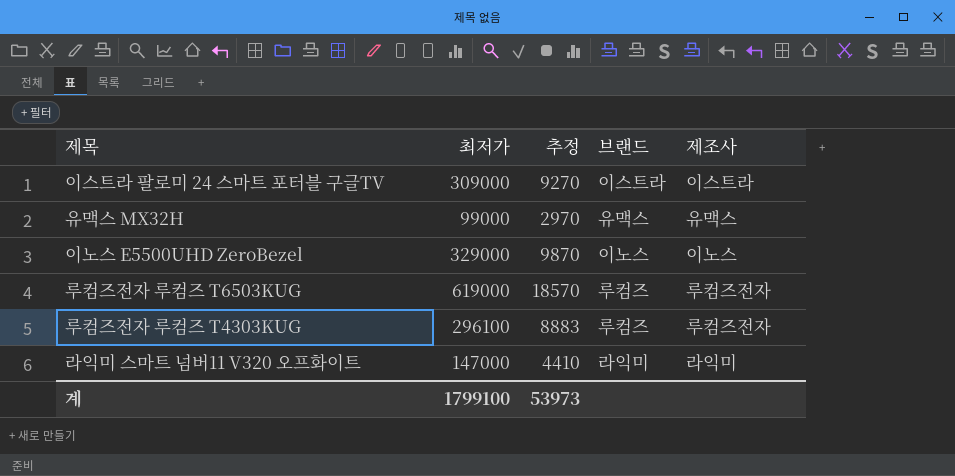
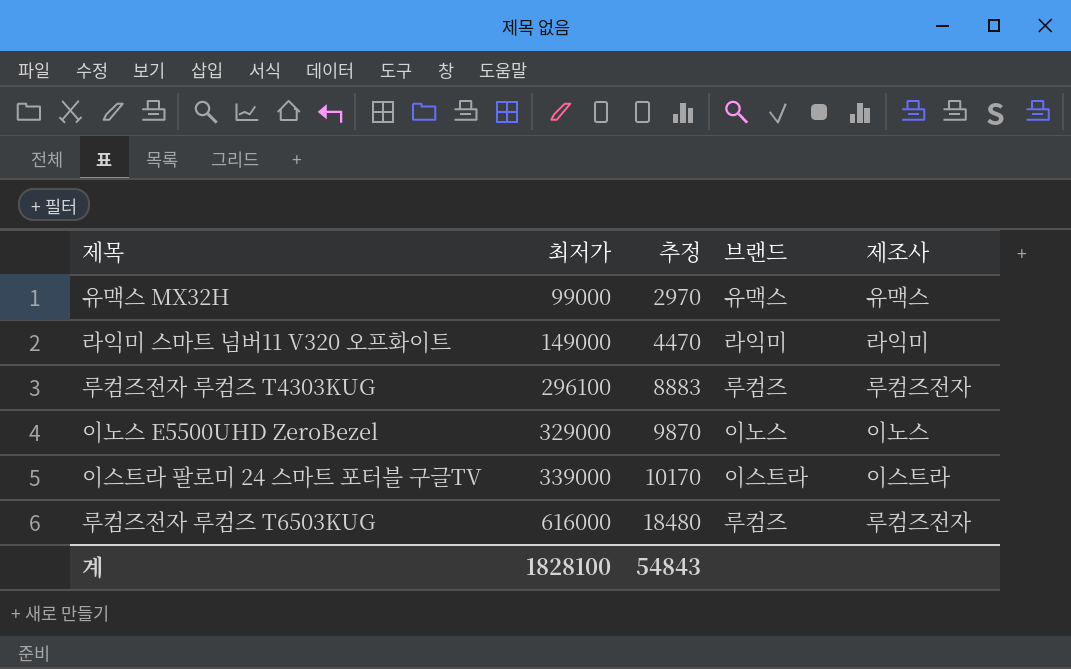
row order: none -> 최저가 ascending
라익미 스마트 넘버11 V320 오프화이트 | 최저가: 147000 -> 149000
라익미 스마트 넘버11 V320 오프화이트 | 추정: 4410 -> 4470
이스트라 팔로미 24 스마트 포터블 구글TV | 최저가: 309000 -> 339000
이스트라 팔로미 24 스마트 포터블 구글TV | 추정: 9270 -> 10170
루컴즈전자 루컴즈 T6503KUG | 최저가: 619000 -> 616000
루컴즈전자 루컴즈 T6503KUG | 추정: 18570 -> 18480
계 | 최저가: 1799100 -> 1828100
계 | 추정: 53973 -> 54843

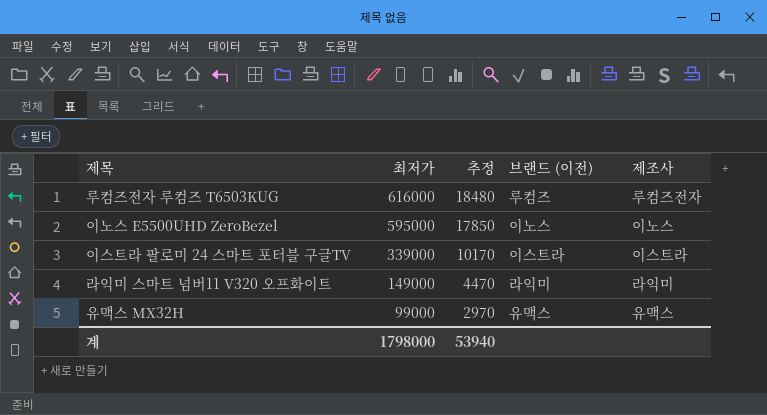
row order: 최저가 ascending -> 최저가 descending
column name: 브랜드 -> 브랜드 (이전)
row 루컴즈전자 루컴즈 T4303KUG: 296100 | 8883 | 루컴즈 | 루컴즈전자 -> none
이노스 E5500UHD ZeroBezel | 최저가: 329000 -> 595000
이노스 E5500UHD ZeroBezel | 추정: 9870 -> 17850
계 | 최저가: 1828100 -> 1798000
계 | 추정: 54843 -> 53940

